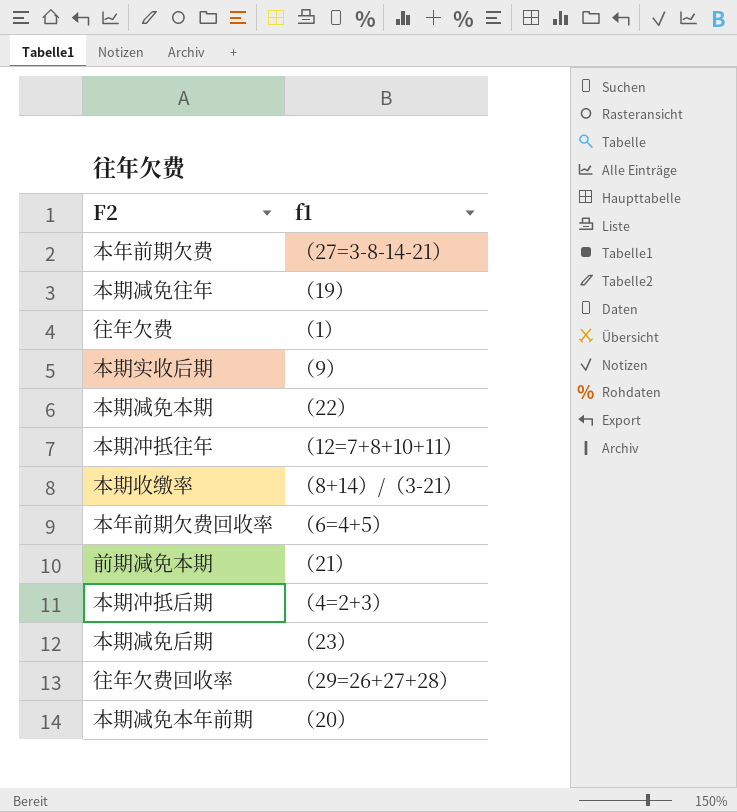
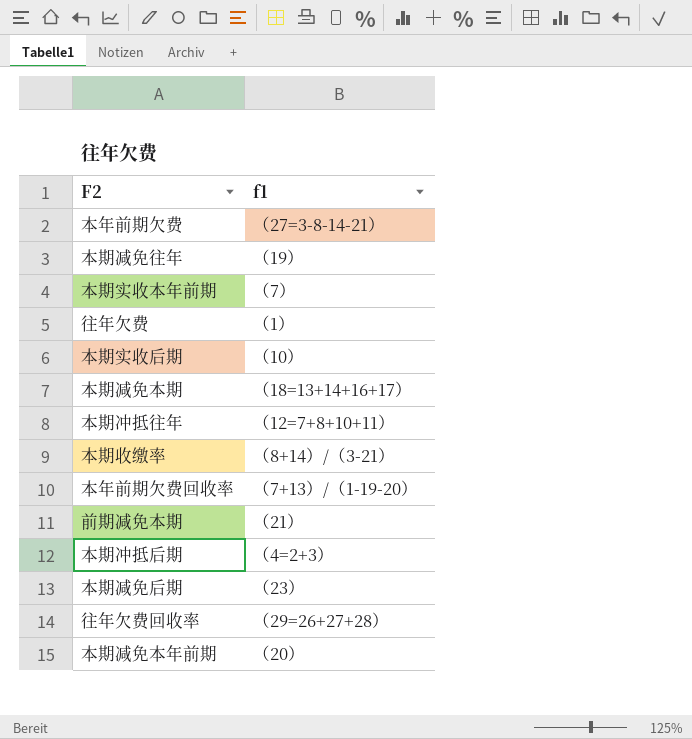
row 本期实收本年前期: none -> （7）
本期实收后期 | f1: （9） -> （10）
本期减免本期 | f1: （22） -> （18=13+14+16+17）
本年前期欠费回收率 | f1: （6=4+5） -> （7+13）/（1-19-20）

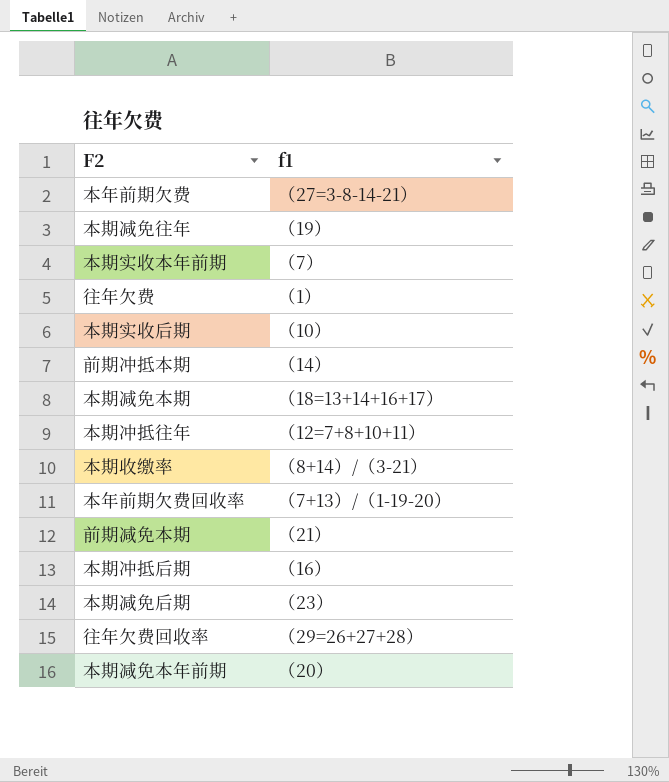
row 前期冲抵本期: none -> （14）
本期冲抵后期 | f1: （4=2+3） -> （16）

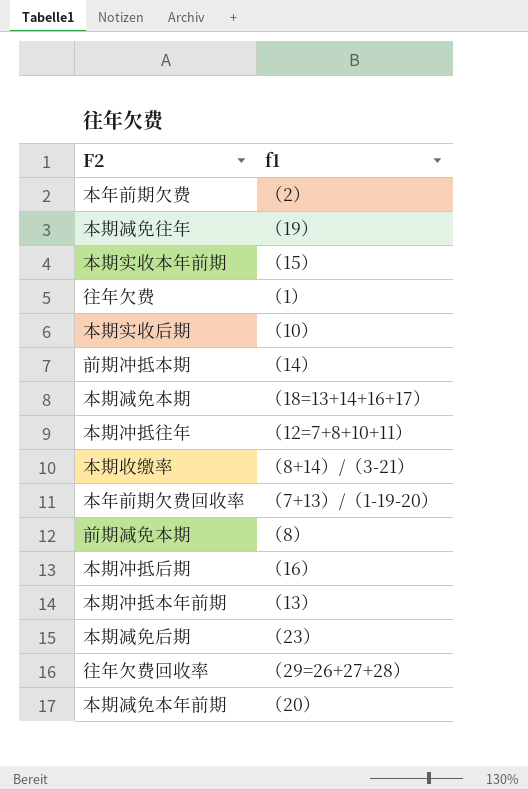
本年前期欠费 | f1: （27=3-8-14-21） -> （2）
本期实收本年前期 | f1: （7） -> （15）
前期减免本期 | f1: （21） -> （8）
row 本期冲抵本年前期: none -> （13）

